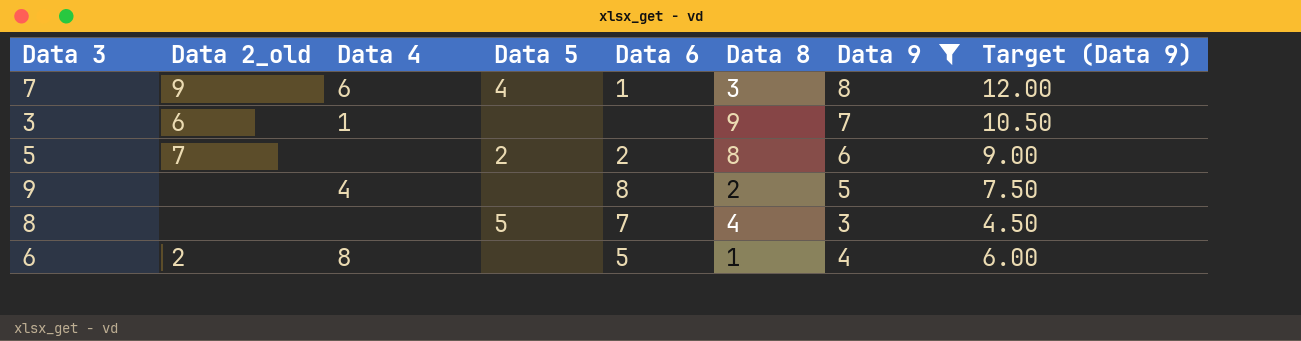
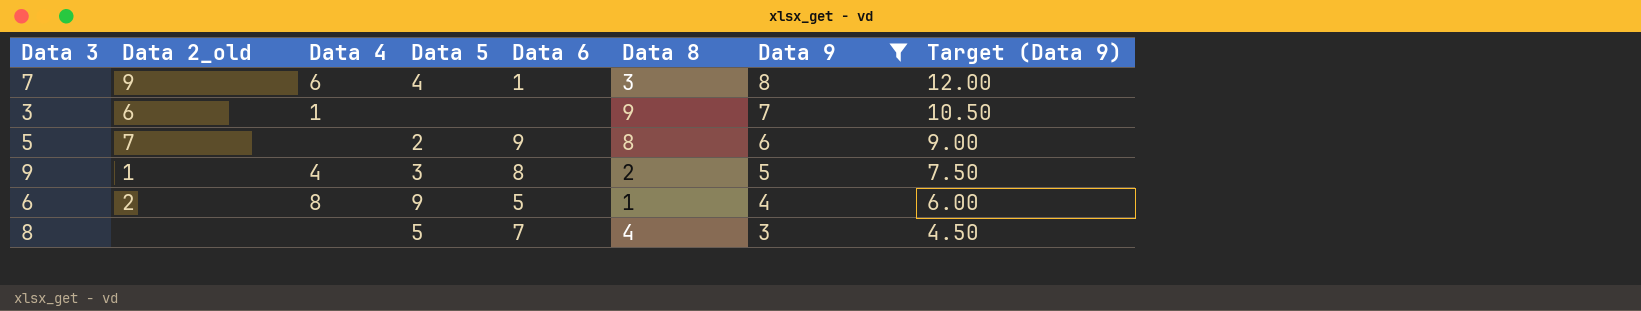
row order: none -> Data 9 descending
5 | Data 6: 2 -> 9
9 | Data 2_old: none -> 1
9 | Data 5: none -> 3
6 | Data 5: none -> 9

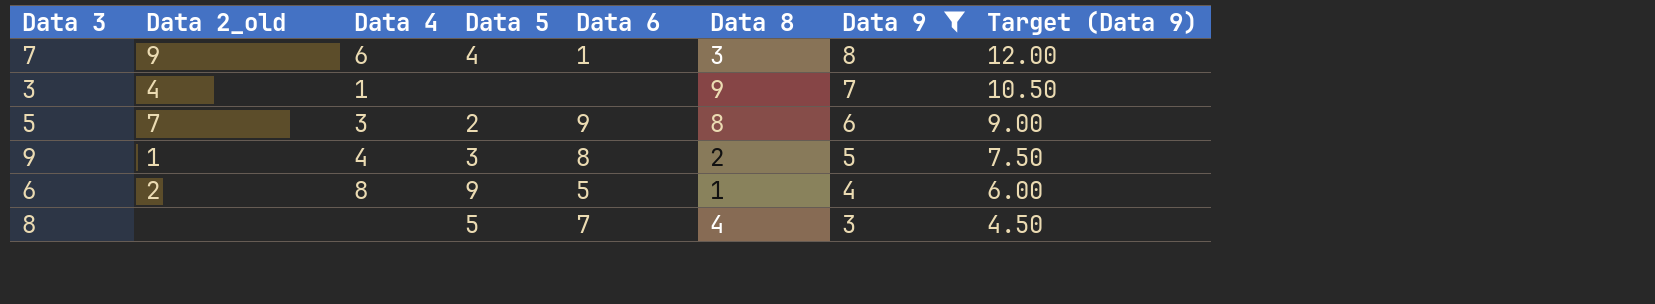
3 | Data 2_old: 6 -> 4
5 | Data 4: none -> 3

